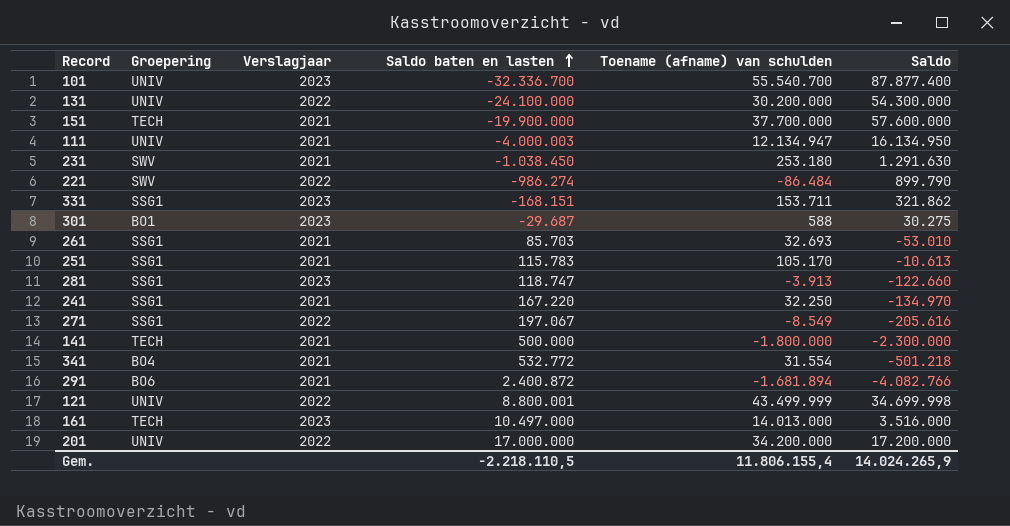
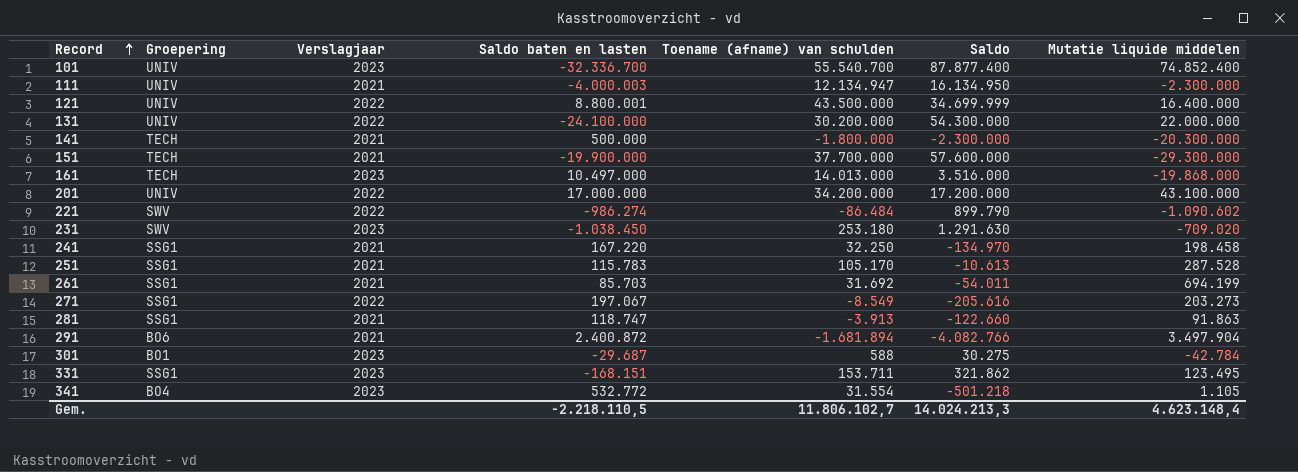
row order: Saldo baten en lasten ascending -> Record ascending
column Mutatie liquide middelen | position: none -> 7
121 | Toename (afname) van schulden: 43.499.999 -> 43.500.000
121 | Saldo: 34.699.998 -> 34.699.999
231 | Verslagjaar: 2021 -> 2023
261 | Toename (afname) van schulden: 32.693 -> 31.692
261 | Saldo: -53.010 -> -54.011
281 | Verslagjaar: 2023 -> 2021
341 | Verslagjaar: 2021 -> 2023
Gem. | Toename (afname) van schulden: 11.806.155,4 -> 11.806.102,7
Gem. | Saldo: 14.024.265,9 -> 14.024.213,3

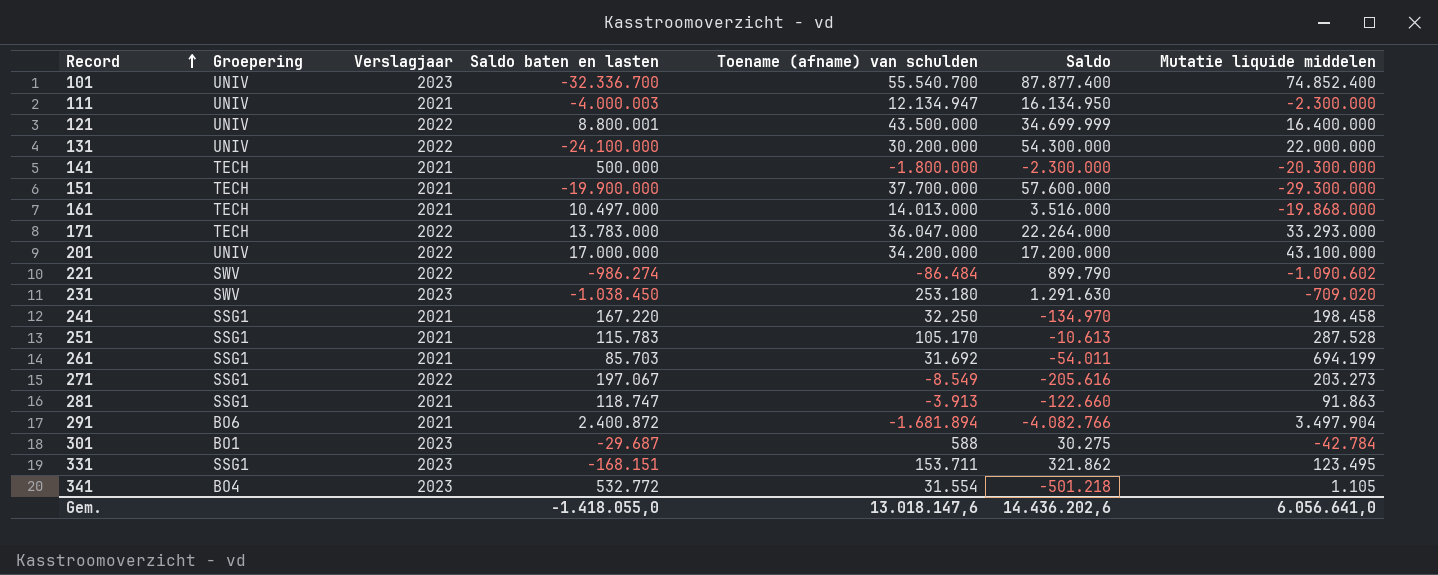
161 | Verslagjaar: 2023 -> 2021
row 171: none -> TECH | 2022 | 13.783.000 | 36.047.000 | 22.264.000 | 33.293.000
Gem. | Saldo baten en lasten: -2.218.110,5 -> -1.418.055,0
Gem. | Toename (afname) van schulden: 11.806.102,7 -> 13.018.147,6
Gem. | Saldo: 14.024.213,3 -> 14.436.202,6
Gem. | Mutatie liquide middelen: 4.623.148,4 -> 6.056.641,0

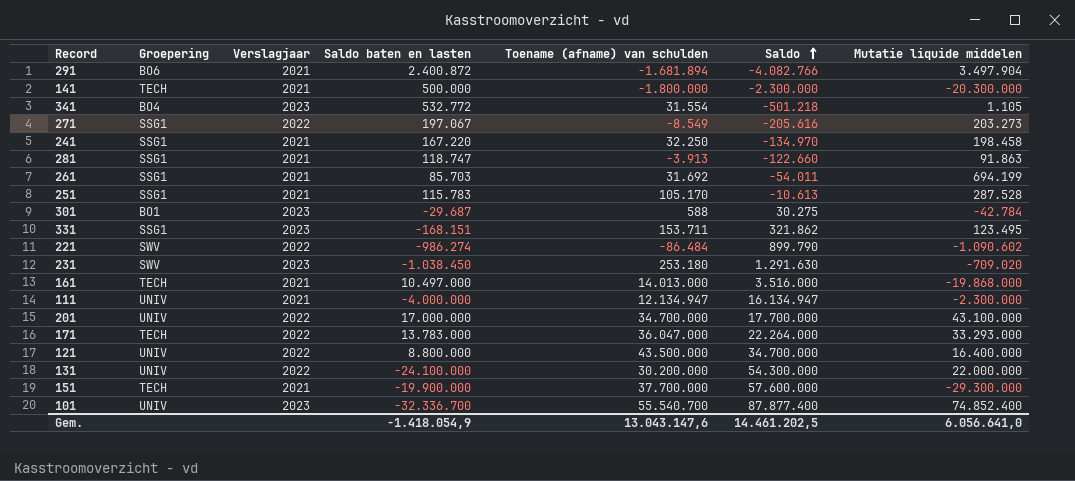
row order: Record ascending -> Saldo ascending
111 | Saldo baten en lasten: -4.000.003 -> -4.000.000
111 | Saldo: 16.134.950 -> 16.134.947
201 | Toename (afname) van schulden: 34.200.000 -> 34.700.000
201 | Saldo: 17.200.000 -> 17.700.000
121 | Saldo baten en lasten: 8.800.001 -> 8.800.000
121 | Saldo: 34.699.999 -> 34.700.000
Gem. | Saldo baten en lasten: -1.418.055,0 -> -1.418.054,9
Gem. | Toename (afname) van schulden: 13.018.147,6 -> 13.043.147,6
Gem. | Saldo: 14.436.202,6 -> 14.461.202,5

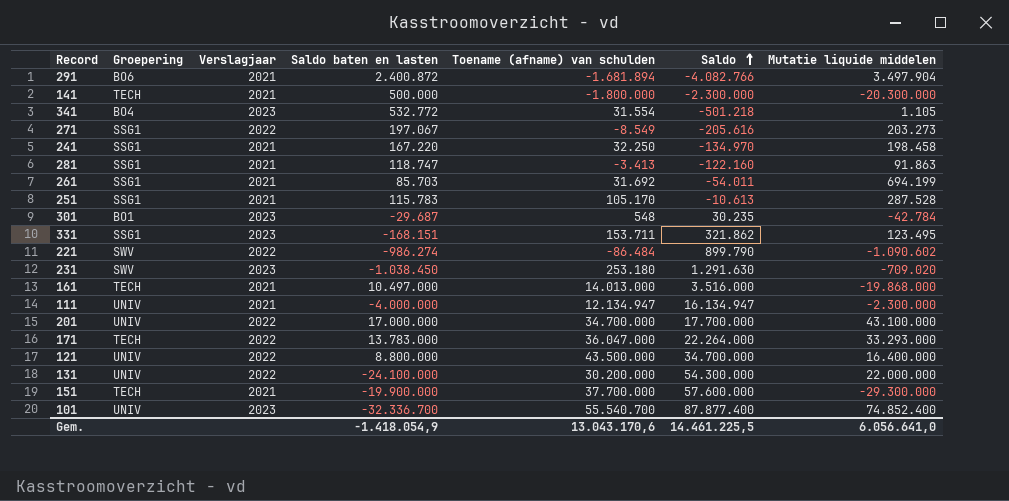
281 | Toename (afname) van schulden: -3.913 -> -3.413
281 | Saldo: -122.660 -> -122.160
301 | Toename (afname) van schulden: 588 -> 548
301 | Saldo: 30.275 -> 30.235
Gem. | Toename (afname) van schulden: 13.043.147,6 -> 13.043.170,6
Gem. | Saldo: 14.461.202,5 -> 14.461.225,5

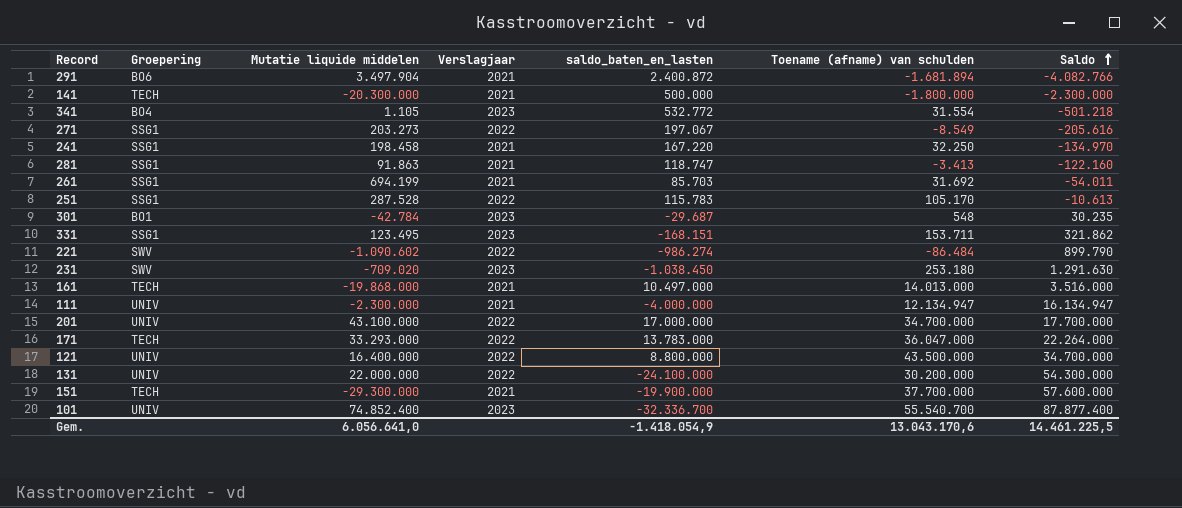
column Mutatie liquide middelen | position: 7 -> 3
column name: Saldo baten en lasten -> saldo_baten_en_lasten
251 | Verslagjaar: 2021 -> 2022

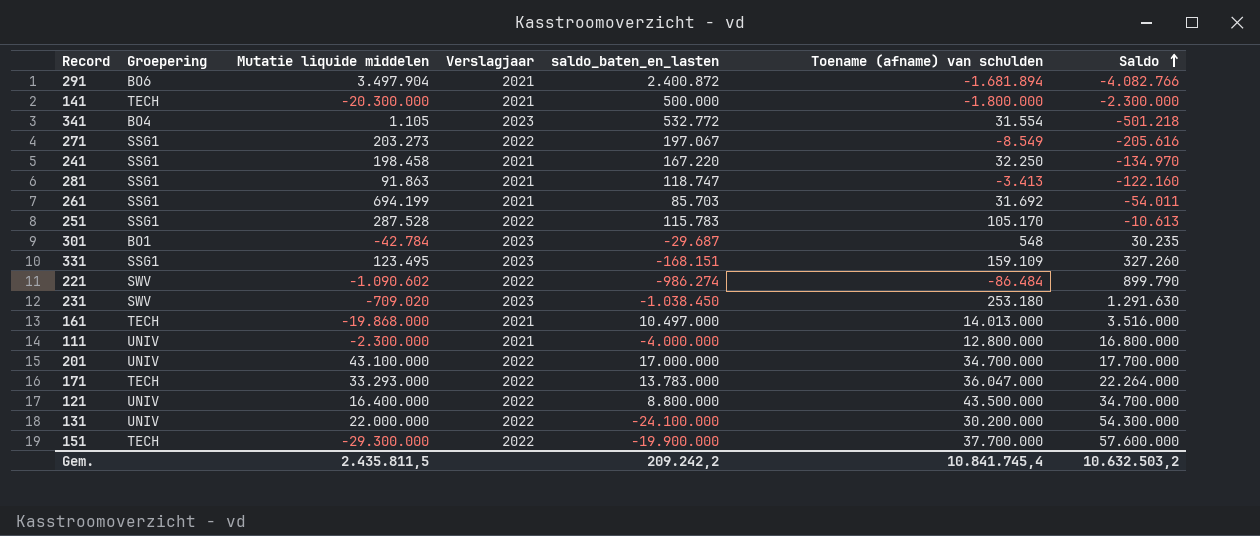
row 101: UNIV | 74.852.400 | 2023 | -32.336.700 | 55.540.700 | 87.877.400 -> none
331 | Toename (afname) van schulden: 153.711 -> 159.109
331 | Saldo: 321.862 -> 327.260
111 | Toename (afname) van schulden: 12.134.947 -> 12.800.000
111 | Saldo: 16.134.947 -> 16.800.000
151 | Verslagjaar: 2021 -> 2022
Gem. | Mutatie liquide middelen: 6.056.641,0 -> 2.435.811,5
Gem. | saldo_baten_en_lasten: -1.418.054,9 -> 209.242,2
Gem. | Toename (afname) van schulden: 13.043.170,6 -> 10.841.745,4
Gem. | Saldo: 14.461.225,5 -> 10.632.503,2

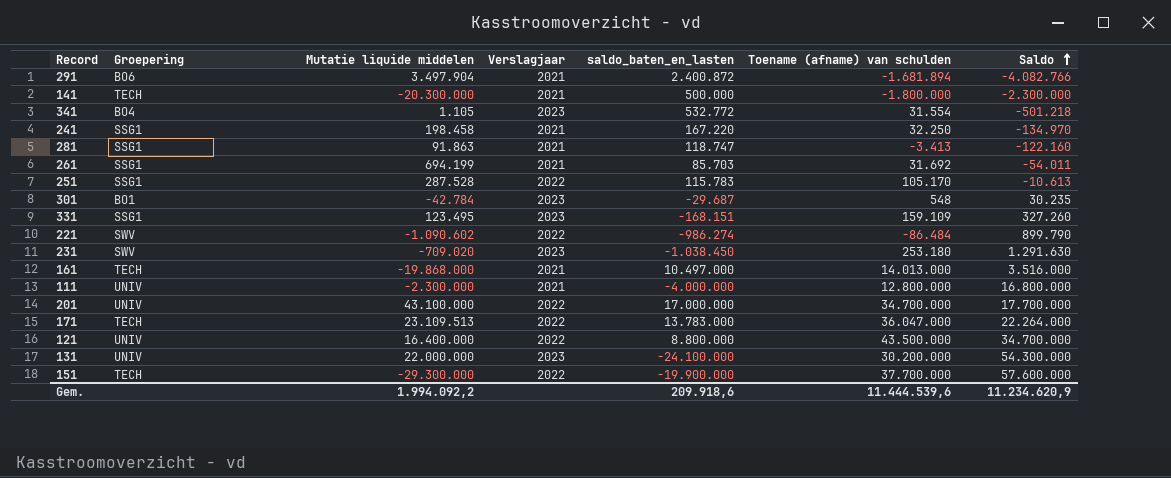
row 271: SSG1 | 203.273 | 2022 | 197.067 | -8.549 | -205.616 -> none
171 | Mutatie liquide middelen: 33.293.000 -> 23.109.513
131 | Verslagjaar: 2022 -> 2023
Gem. | Mutatie liquide middelen: 2.435.811,5 -> 1.994.092,2
Gem. | saldo_baten_en_lasten: 209.242,2 -> 209.918,6
Gem. | Toename (afname) van schulden: 10.841.745,4 -> 11.444.539,6
Gem. | Saldo: 10.632.503,2 -> 11.234.620,9

